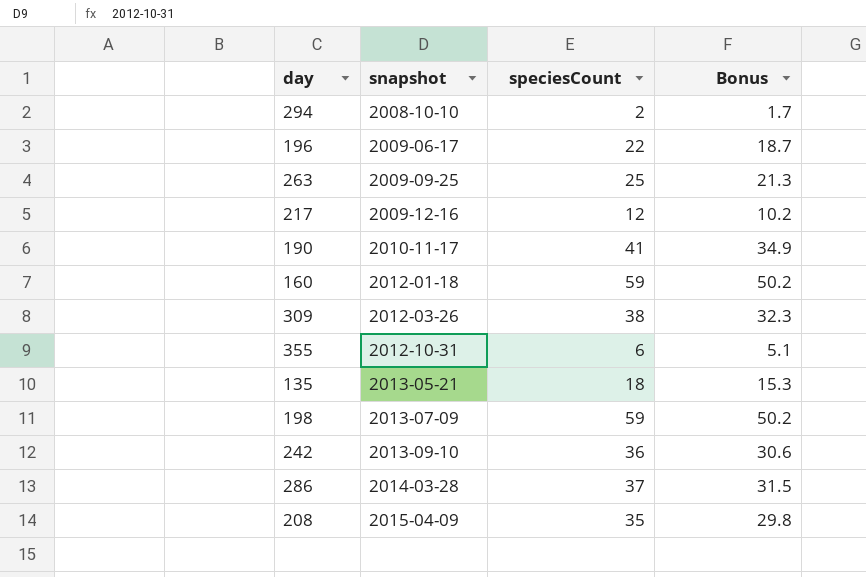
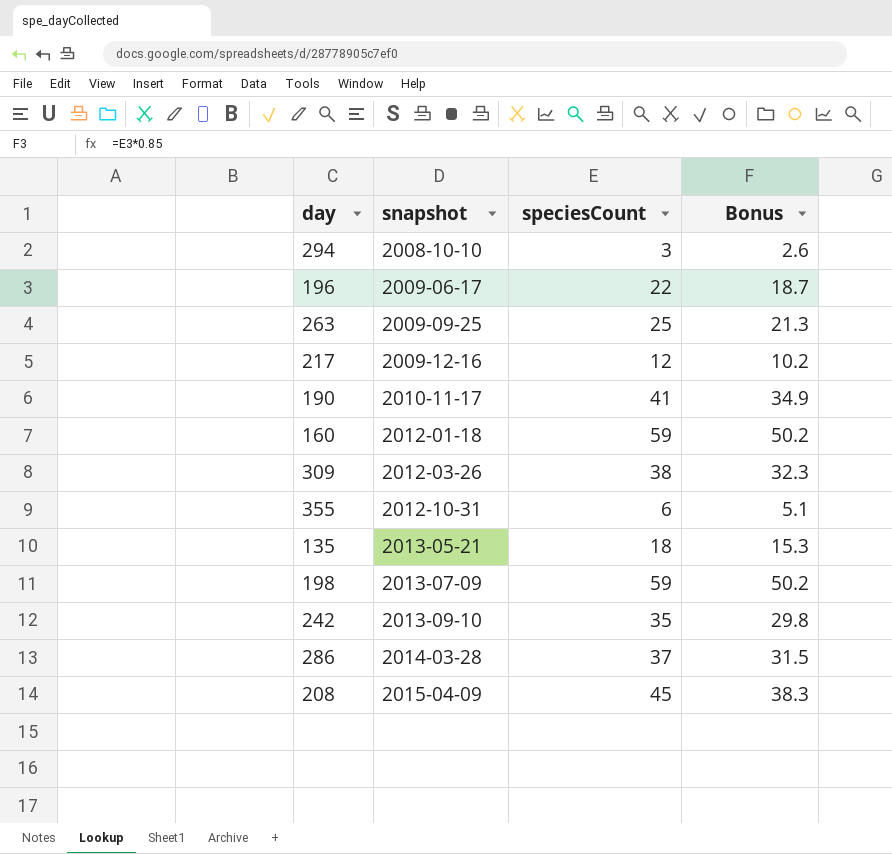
294 | speciesCount: 2 -> 3
294 | Bonus: 1.7 -> 2.6
242 | speciesCount: 36 -> 35
242 | Bonus: 30.6 -> 29.8
208 | speciesCount: 35 -> 45
208 | Bonus: 29.8 -> 38.3

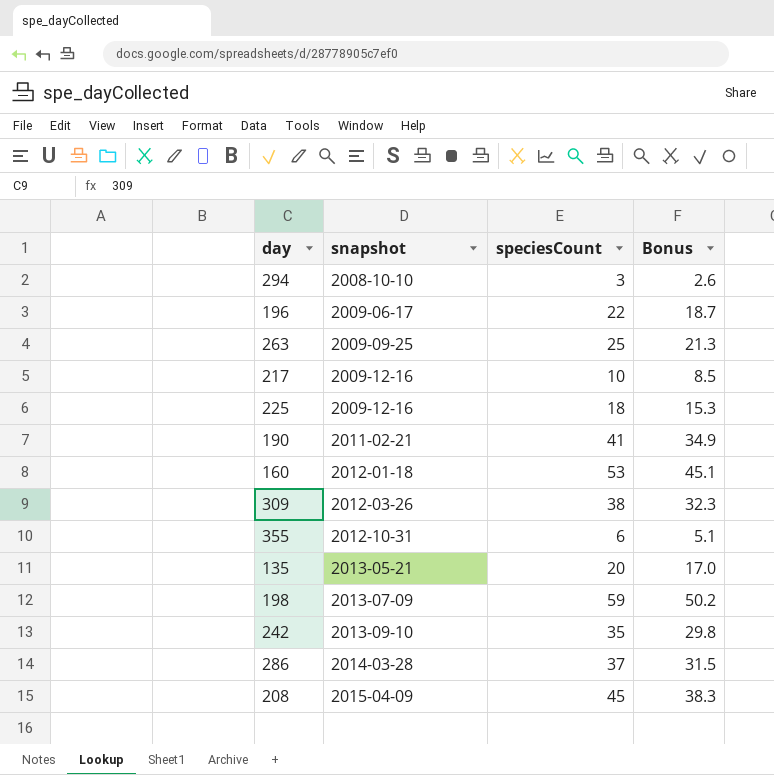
217 | speciesCount: 12 -> 10
217 | Bonus: 10.2 -> 8.5
row 225: none -> 2009-12-16 | 18 | 15.3
190 | snapshot: 2010-11-17 -> 2011-02-21
160 | speciesCount: 59 -> 53
160 | Bonus: 50.2 -> 45.1
135 | speciesCount: 18 -> 20
135 | Bonus: 15.3 -> 17.0

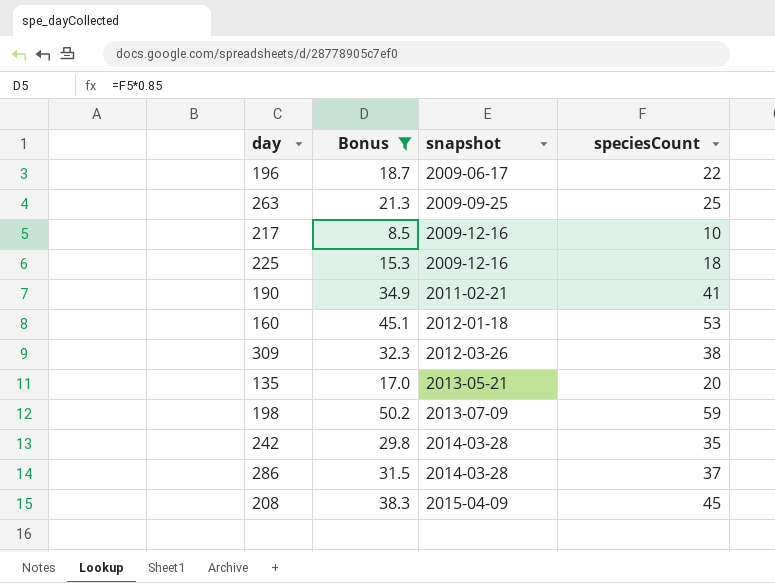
filter: none -> Bonus >= 8.5
column Bonus | position: 4 -> 2
242 | snapshot: 2013-09-10 -> 2014-03-28

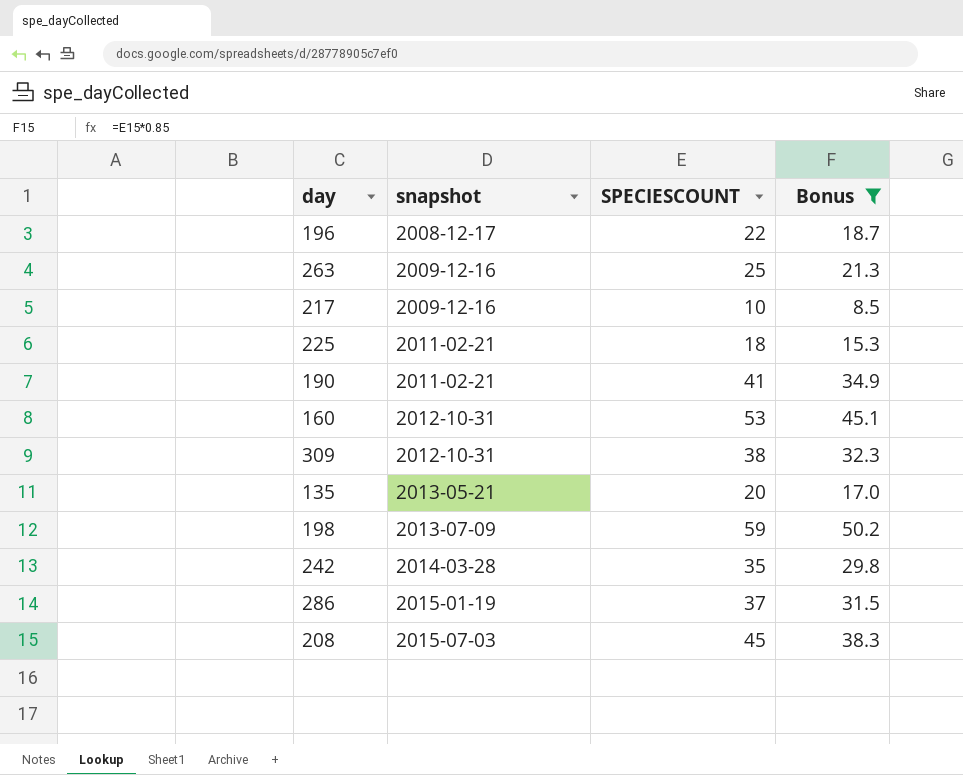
column name: speciesCount -> SPECIESCOUNT
column Bonus | position: 2 -> 4
196 | snapshot: 2009-06-17 -> 2008-12-17
263 | snapshot: 2009-09-25 -> 2009-12-16
225 | snapshot: 2009-12-16 -> 2011-02-21
160 | snapshot: 2012-01-18 -> 2012-10-31
309 | snapshot: 2012-03-26 -> 2012-10-31
286 | snapshot: 2014-03-28 -> 2015-01-19
208 | snapshot: 2015-04-09 -> 2015-07-03

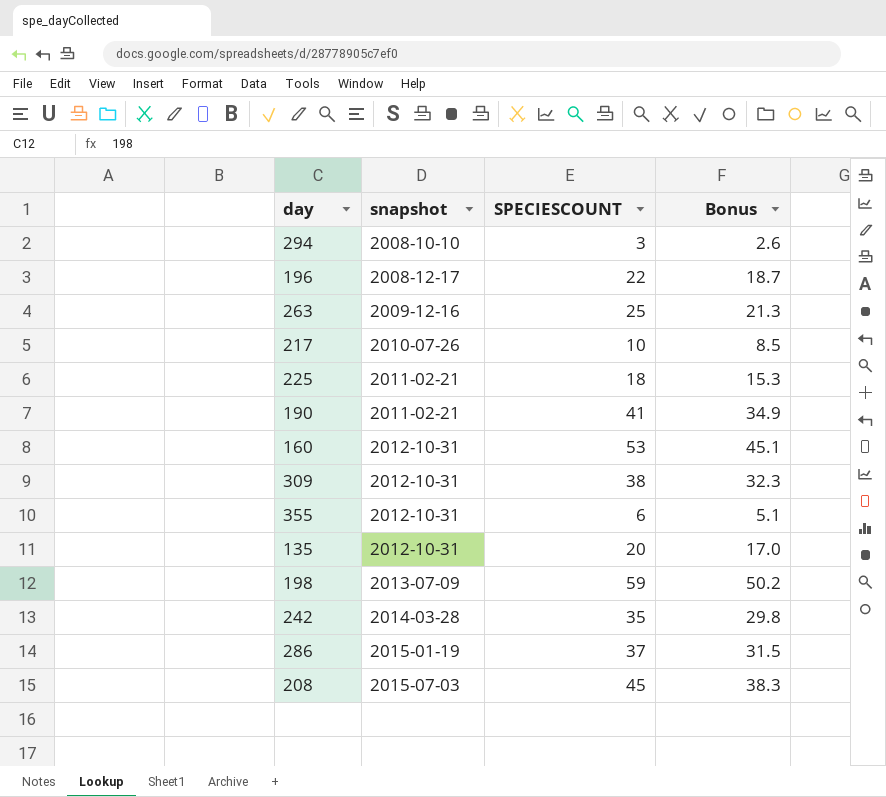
filter: Bonus >= 8.5 -> none
217 | snapshot: 2009-12-16 -> 2010-07-26
135 | snapshot: 2013-05-21 -> 2012-10-31

